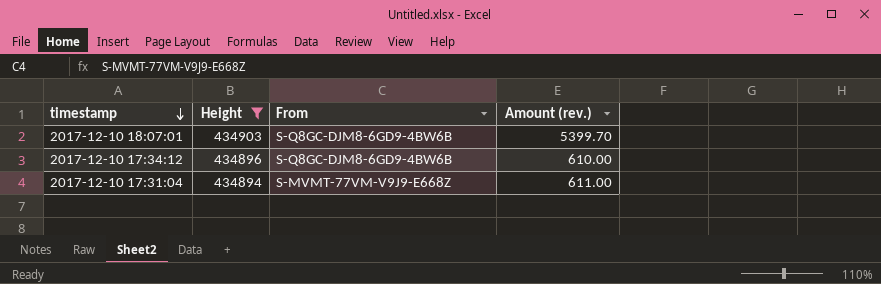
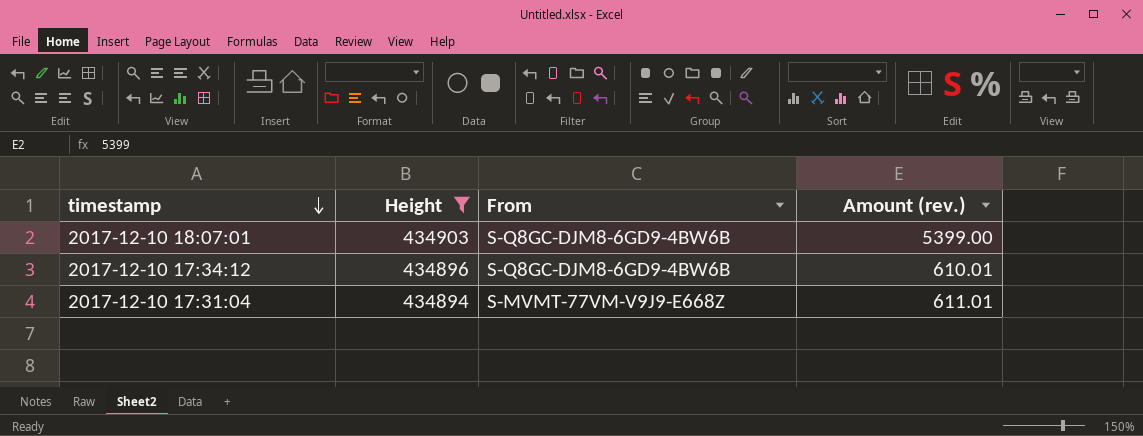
2017-12-10 18:07:01 | Amount (rev.): 5399.70 -> 5399.00
2017-12-10 17:34:12 | Amount (rev.): 610.00 -> 610.01
2017-12-10 17:31:04 | Amount (rev.): 611.00 -> 611.01

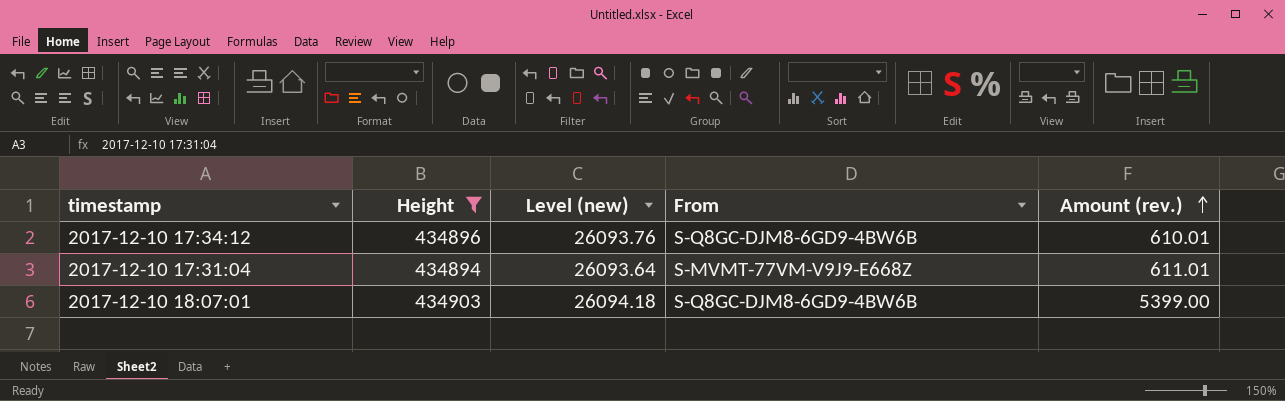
row order: timestamp descending -> Amount (rev.) ascending
column Level (new) | formula: none -> [Height] * 0.06

